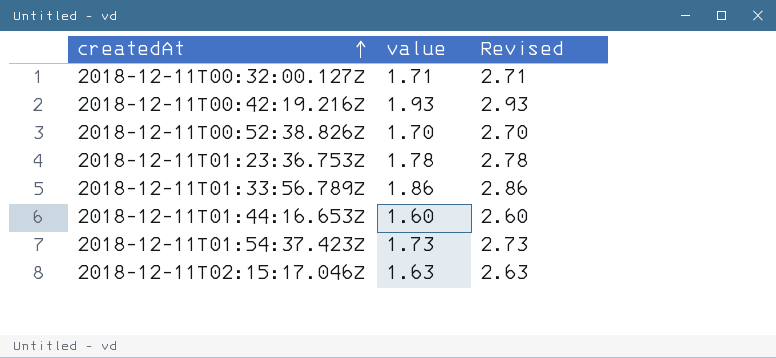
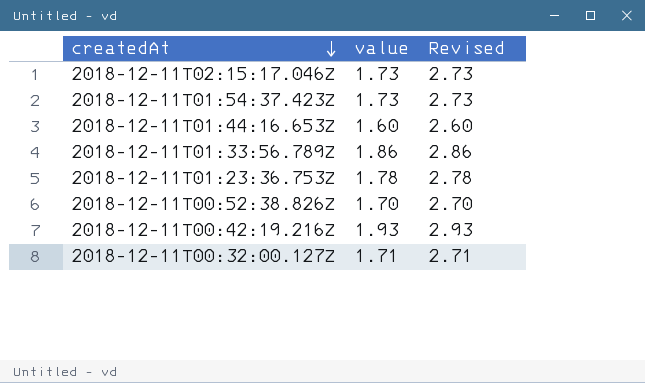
row order: createdAt ascending -> createdAt descending
2018-12-11T02:15:17.046Z | value: 1.63 -> 1.73
2018-12-11T02:15:17.046Z | Revised: 2.63 -> 2.73

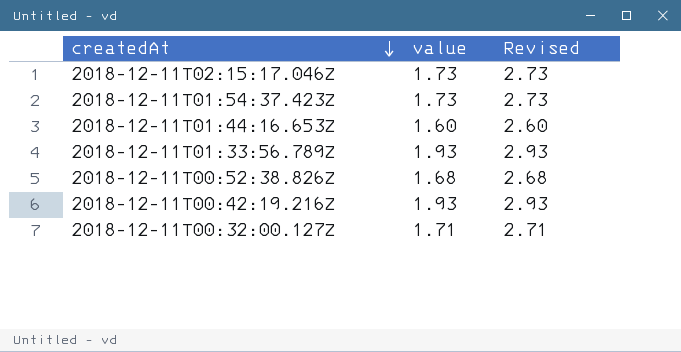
row 2018-12-11T01:23:36.753Z: 1.78 | 2.78 -> none
2018-12-11T01:33:56.789Z | value: 1.86 -> 1.93
2018-12-11T01:33:56.789Z | Revised: 2.86 -> 2.93
2018-12-11T00:52:38.826Z | value: 1.70 -> 1.68
2018-12-11T00:52:38.826Z | Revised: 2.70 -> 2.68

